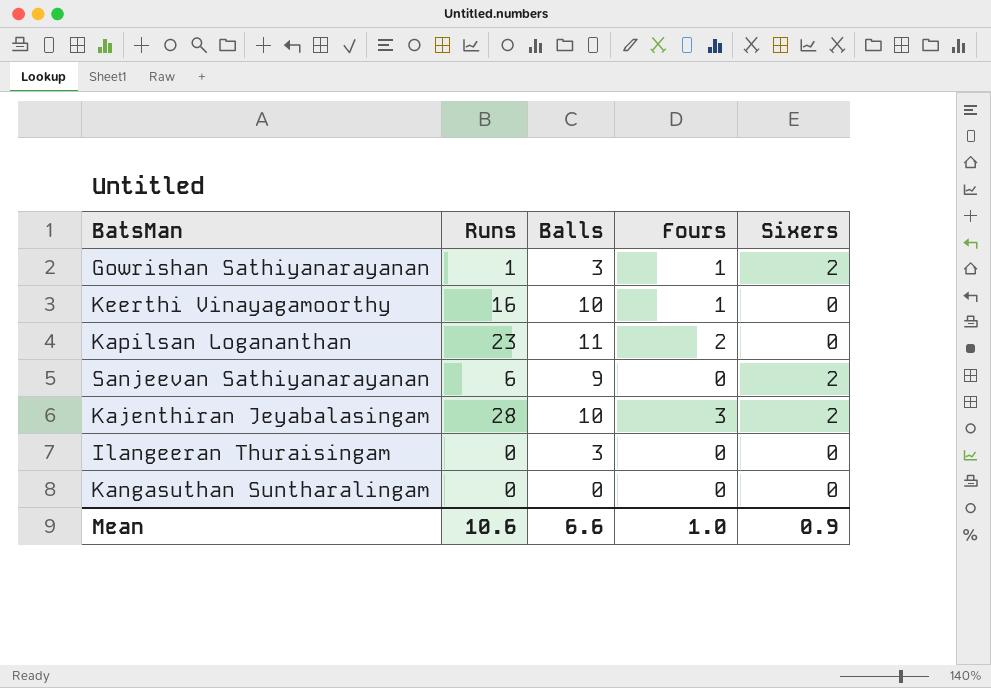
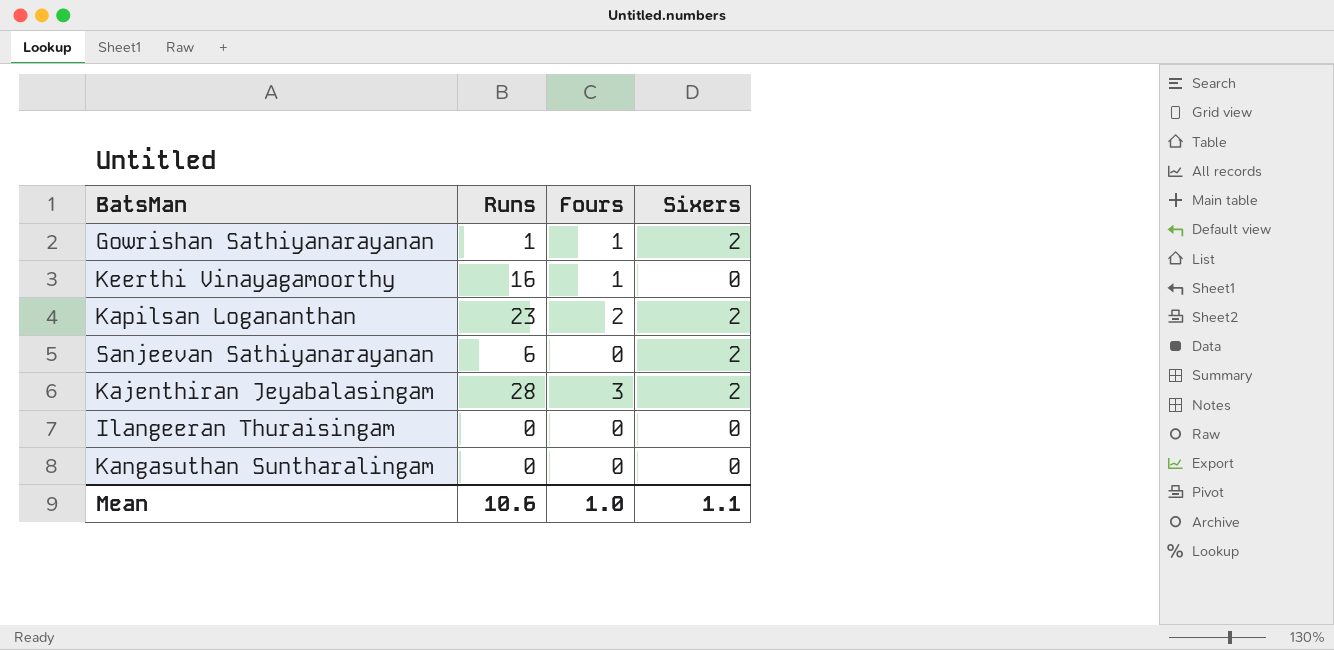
column Balls | position: 3 -> none
Kapilsan Logananthan | Sixers: 0 -> 2
Mean | Sixers: 0.9 -> 1.1

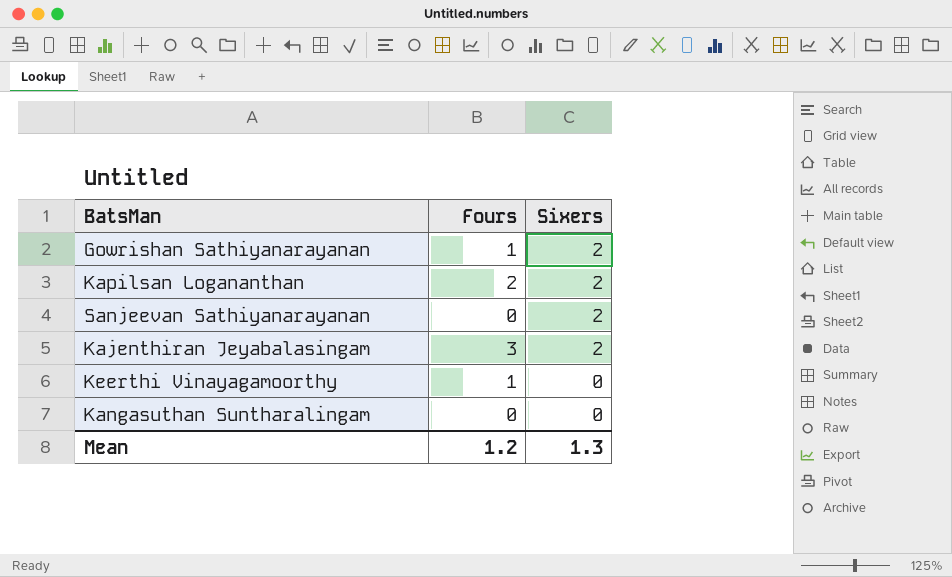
row order: none -> Sixers descending
column Runs | position: 2 -> none
row Ilangeeran Thuraisingam: 0 | 0 | 0 -> none
Mean | Fours: 1.0 -> 1.2
Mean | Sixers: 1.1 -> 1.3

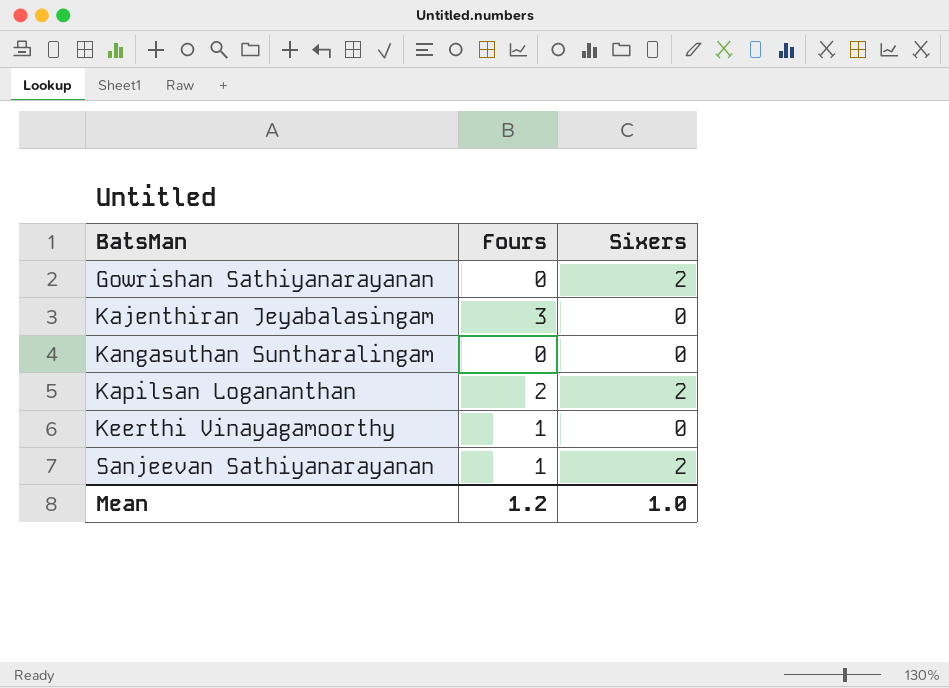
row order: Sixers descending -> BatsMan ascending
Gowrishan Sathiyanarayanan | Fours: 1 -> 0
Kajenthiran Jeyabalasingam | Sixers: 2 -> 0
Sanjeevan Sathiyanarayanan | Fours: 0 -> 1
Mean | Sixers: 1.3 -> 1.0

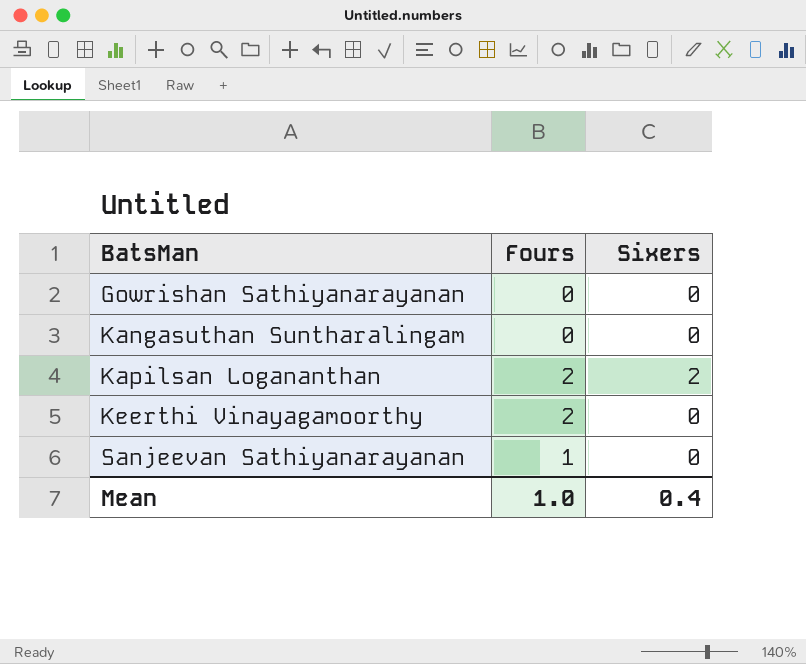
row Kajenthiran Jeyabalasingam: 3 | 0 -> none
Gowrishan Sathiyanarayanan | Sixers: 2 -> 0
Keerthi Vinayagamoorthy | Fours: 1 -> 2
Sanjeevan Sathiyanarayanan | Sixers: 2 -> 0
Mean | Fours: 1.2 -> 1.0
Mean | Sixers: 1.0 -> 0.4

